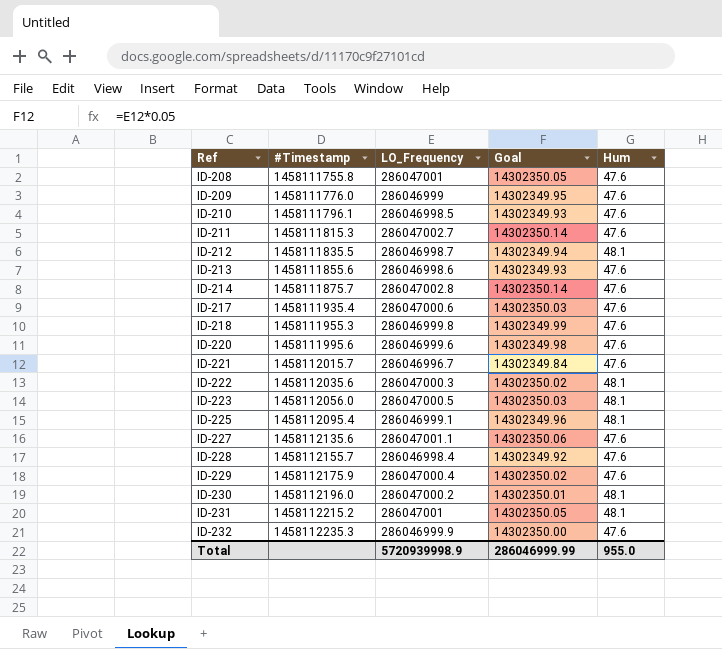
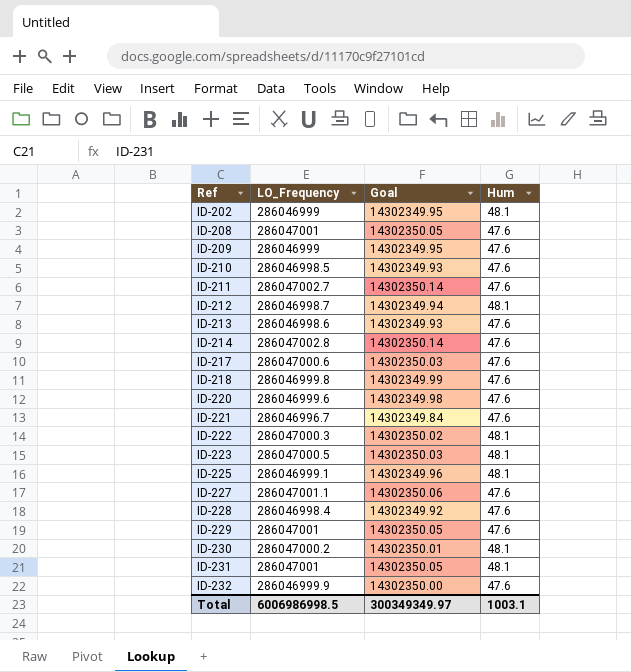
column #Timestamp | position: 2 -> none
row ID-202: none -> 286046999 | 14302349.95 | 48.1
ID-229 | LO_Frequency: 286047000.4 -> 286047001
ID-229 | Goal: 14302350.02 -> 14302350.05
Total | LO_Frequency: 5720939998.9 -> 6006986998.5
Total | Goal: 286046999.99 -> 300349349.97
Total | Hum: 955.0 -> 1003.1

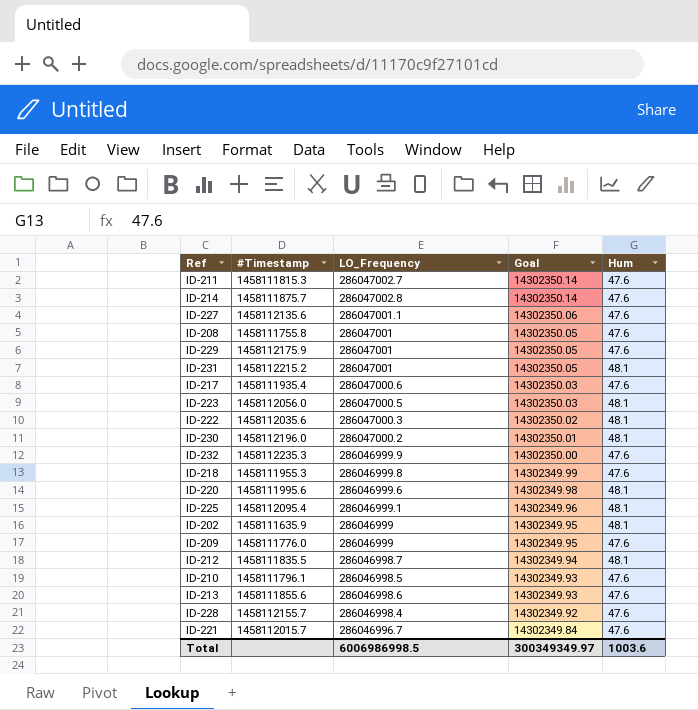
row order: Ref ascending -> Goal descending
column #Timestamp | position: none -> 2
ID-220 | Hum: 47.6 -> 48.1
Total | Hum: 1003.1 -> 1003.6

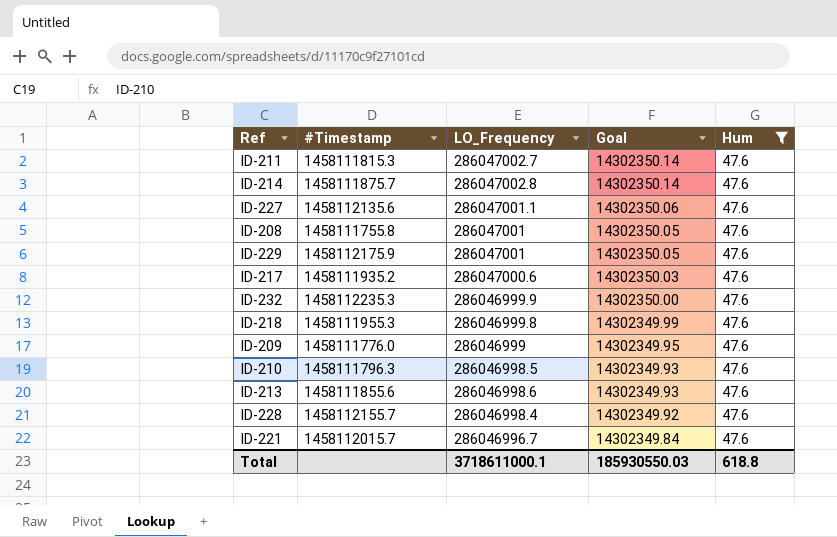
filter: none -> Hum = 47.6
ID-217 | #Timestamp: 1458111935.4 -> 1458111935.2
ID-210 | #Timestamp: 1458111796.1 -> 1458111796.3
Total | LO_Frequency: 6006986998.5 -> 3718611000.1
Total | Goal: 300349349.97 -> 185930550.03
Total | Hum: 1003.6 -> 618.8

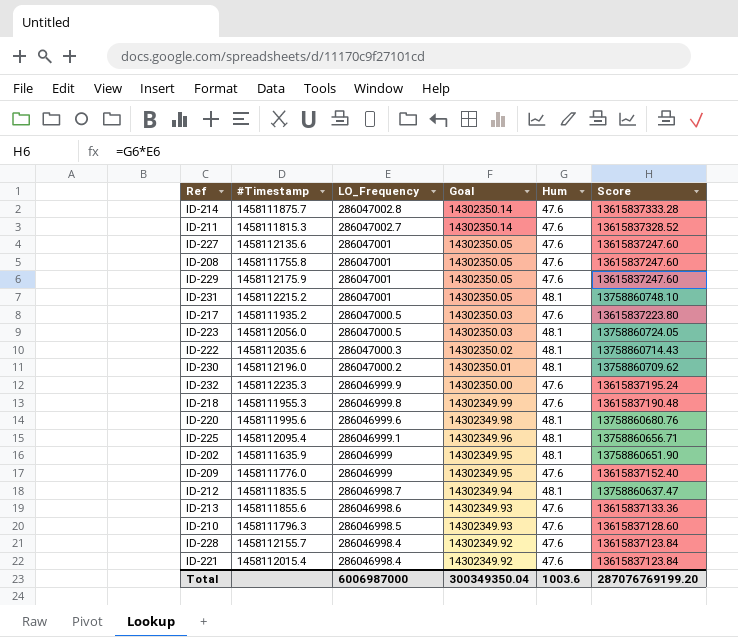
filter: Hum = 47.6 -> none
row order: Goal descending -> LO_Frequency descending
column Score | formula: none -> [LO_Frequency] * [Hum]
ID-227 | LO_Frequency: 286047001.1 -> 286047001
ID-227 | Goal: 14302350.06 -> 14302350.05
ID-217 | LO_Frequency: 286047000.6 -> 286047000.5
ID-221 | #Timestamp: 1458112015.7 -> 1458112015.4
ID-221 | LO_Frequency: 286046996.7 -> 286046998.4
ID-221 | Goal: 14302349.84 -> 14302349.92
Total | LO_Frequency: 3718611000.1 -> 6006987000
Total | Goal: 185930550.03 -> 300349350.04
Total | Hum: 618.8 -> 1003.6

